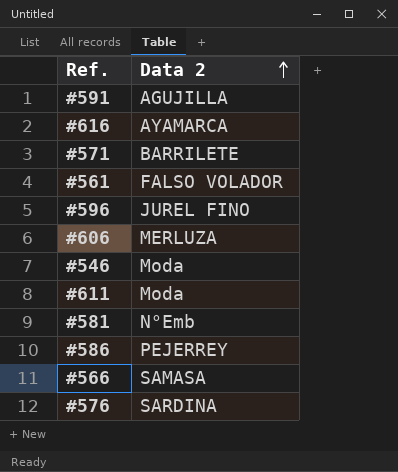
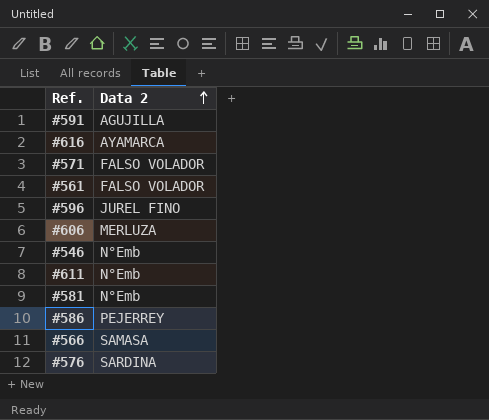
#571 | Data 2: BARRILETE -> FALSO VOLADOR
#546 | Data 2: Moda -> N°Emb
#611 | Data 2: Moda -> N°Emb

